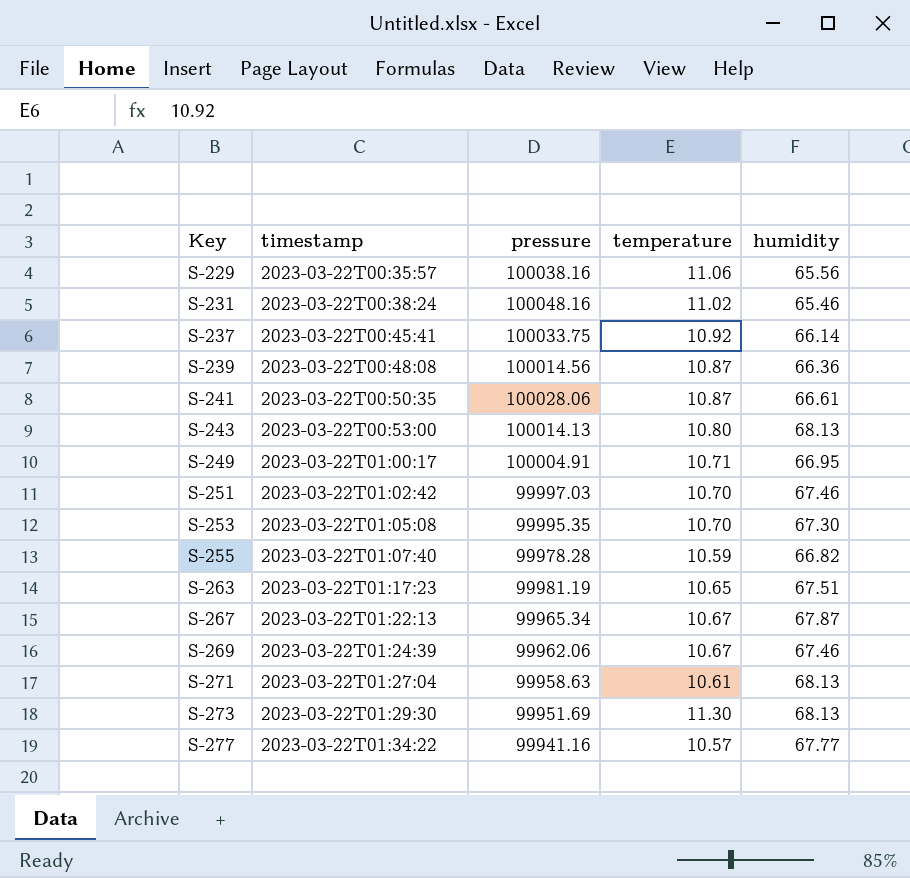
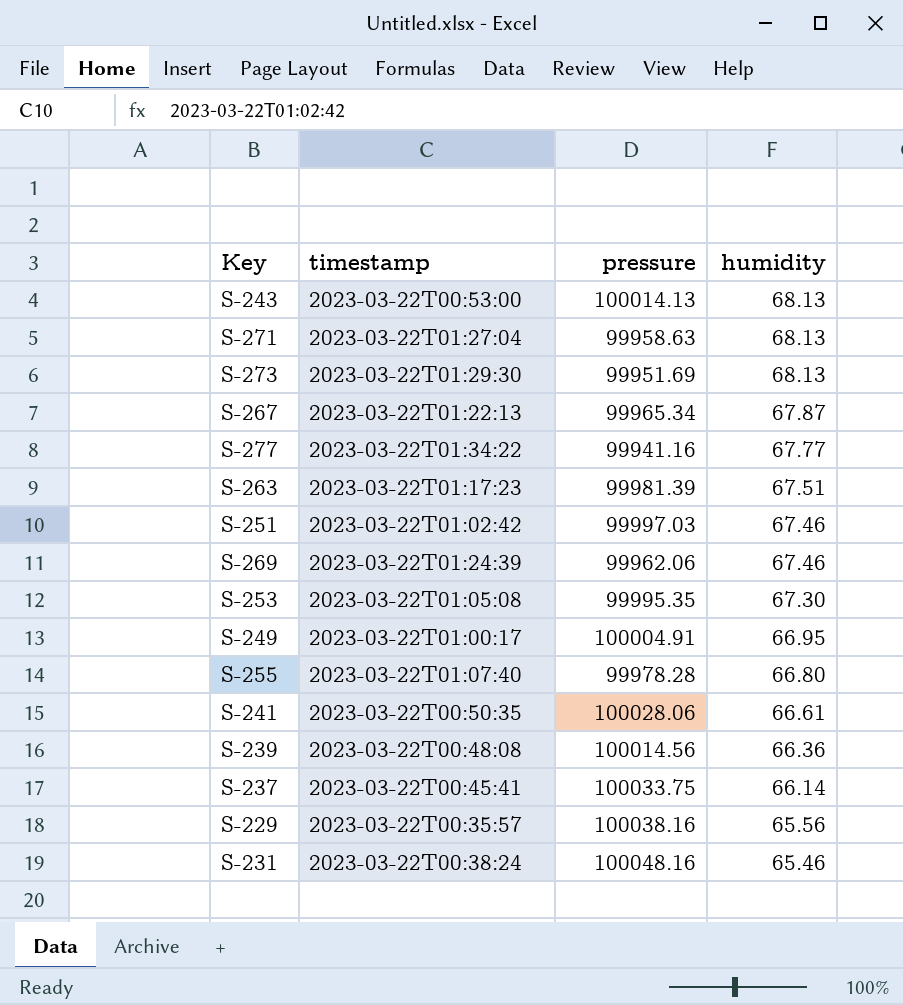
row order: Key ascending -> humidity descending
column temperature | position: 4 -> none
S-263 | pressure: 99981.19 -> 99981.39
S-255 | humidity: 66.82 -> 66.80

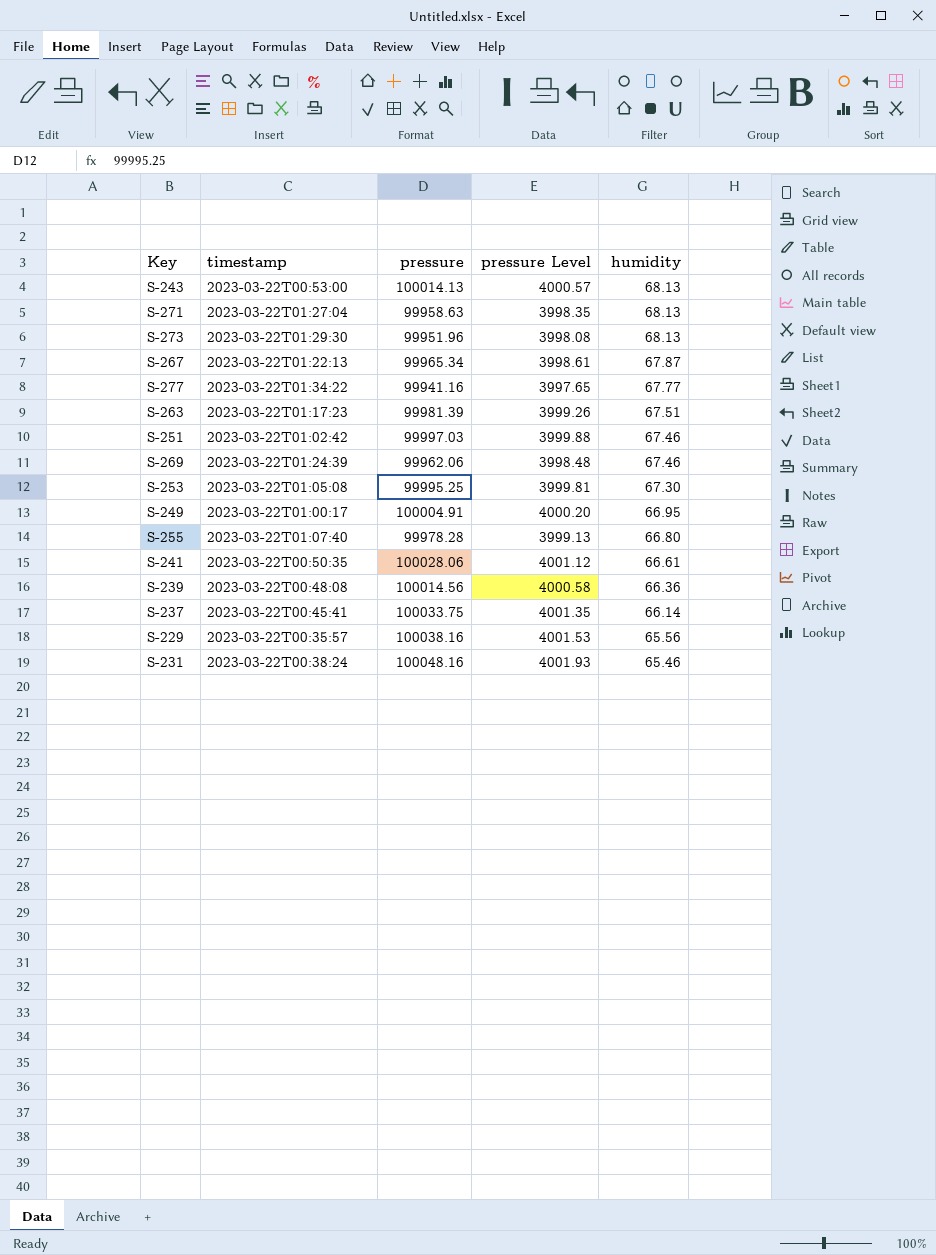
column pressure Level | formula: none -> [pressure] * 0.04
S-273 | pressure: 99951.69 -> 99951.96
S-253 | pressure: 99995.35 -> 99995.25

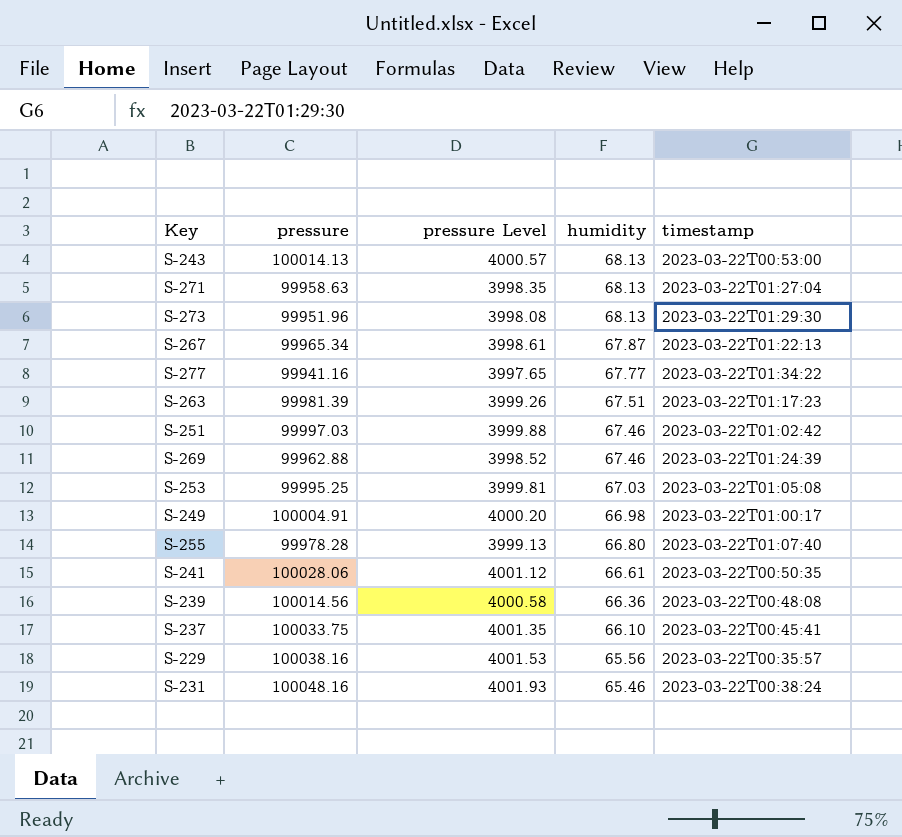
column timestamp | position: 2 -> 5
S-269 | pressure: 99962.06 -> 99962.88
S-269 | pressure Level: 3998.48 -> 3998.52
S-253 | humidity: 67.30 -> 67.03
S-249 | humidity: 66.95 -> 66.98
S-237 | humidity: 66.14 -> 66.10

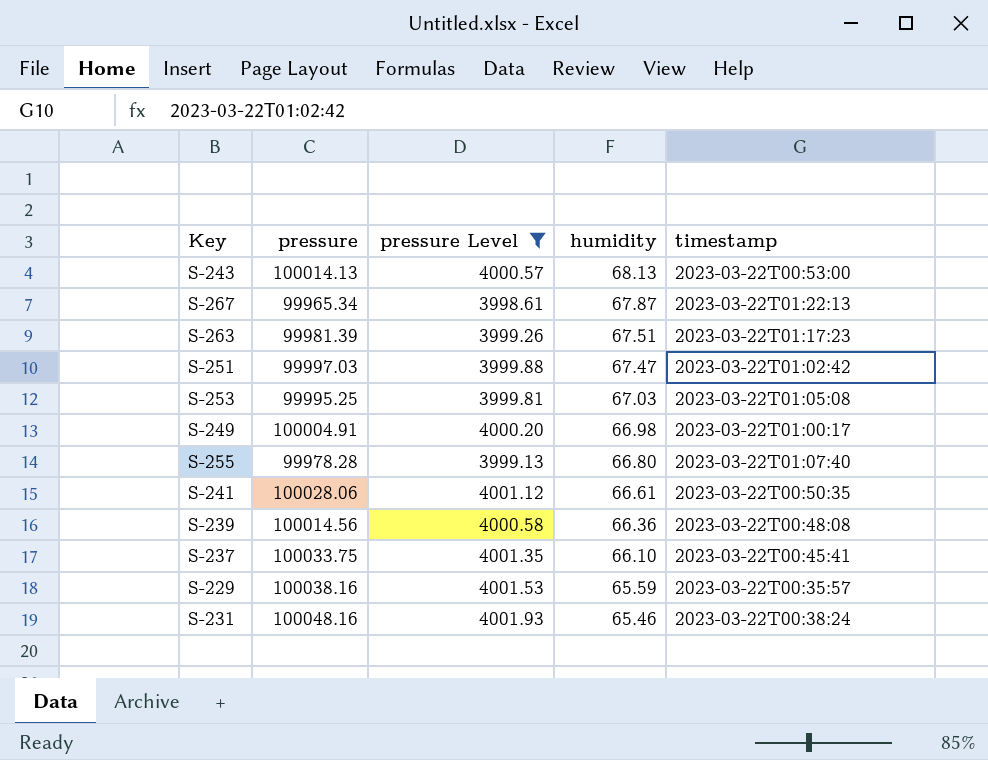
filter: none -> pressure Level >= 3998.61
S-251 | humidity: 67.46 -> 67.47
S-229 | humidity: 65.56 -> 65.59

